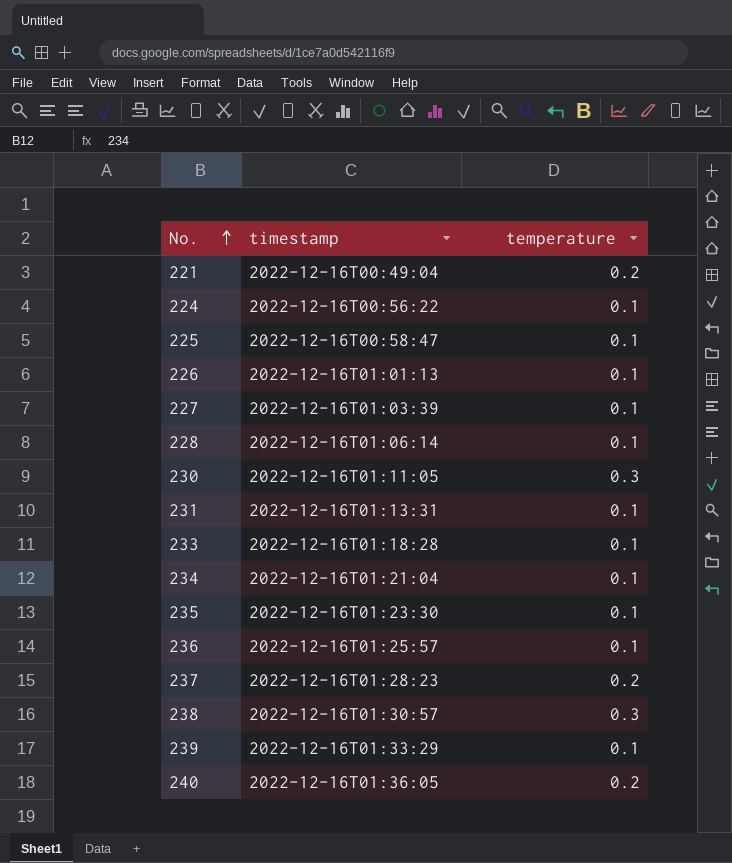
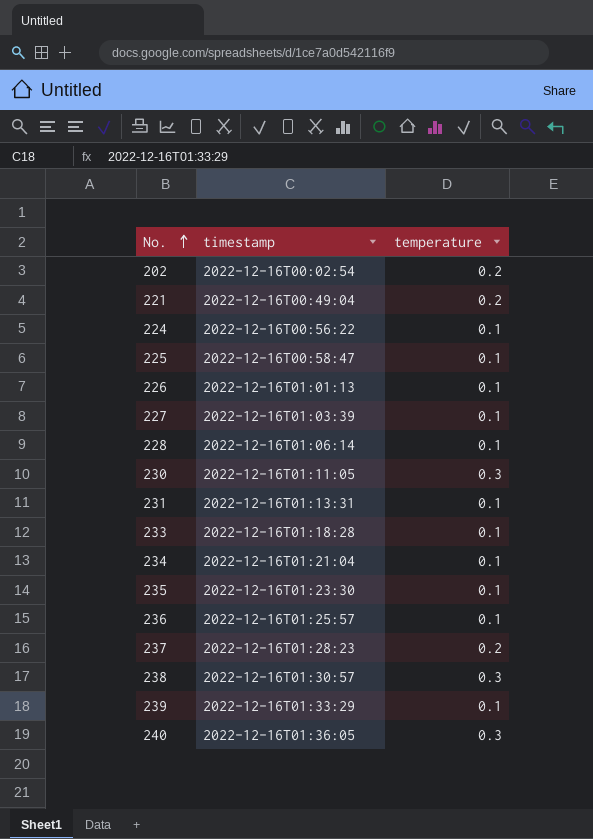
row 202: none -> 2022-12-16T00:02:54 | 0.2
240 | temperature: 0.2 -> 0.3

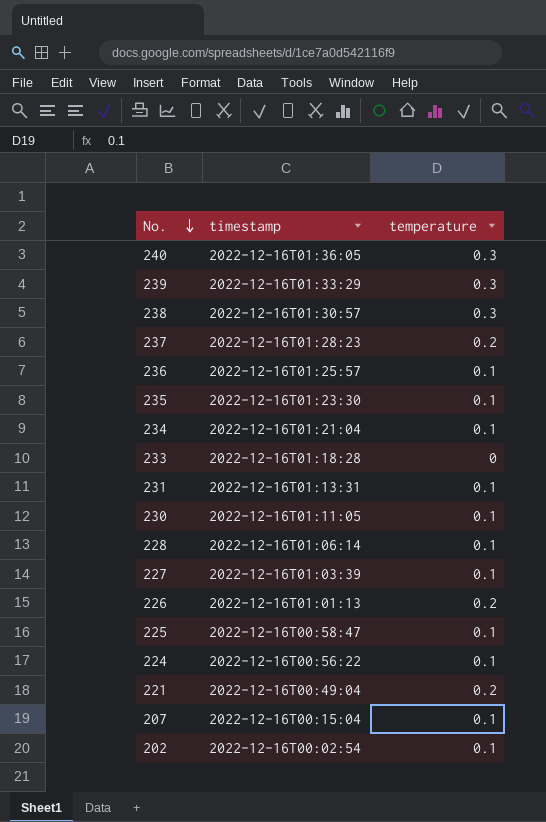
row order: No. ascending -> No. descending
239 | temperature: 0.1 -> 0.3
233 | temperature: 0.1 -> 0
230 | temperature: 0.3 -> 0.1
226 | temperature: 0.1 -> 0.2
row 207: none -> 2022-12-16T00:15:04 | 0.1
202 | temperature: 0.2 -> 0.1

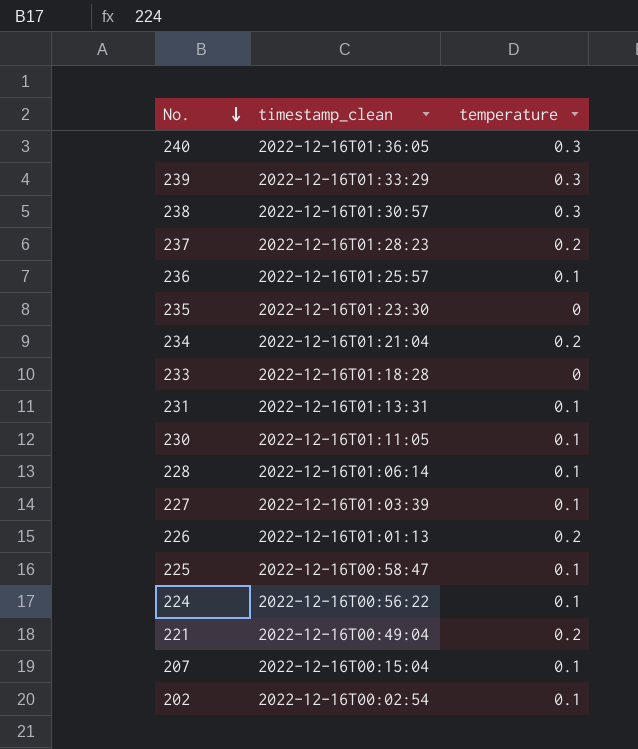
column name: timestamp -> timestamp_clean
235 | temperature: 0.1 -> 0
234 | temperature: 0.1 -> 0.2

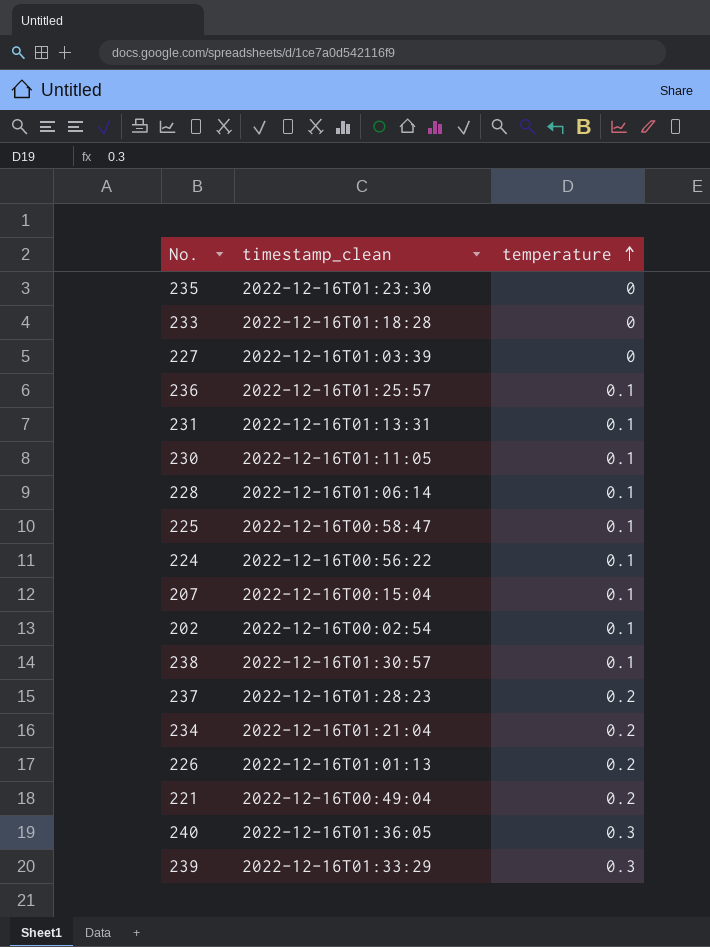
row order: No. descending -> temperature ascending
227 | temperature: 0.1 -> 0
238 | temperature: 0.3 -> 0.1

